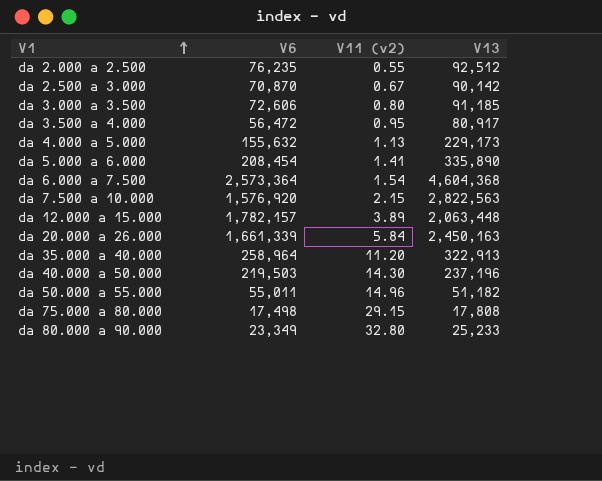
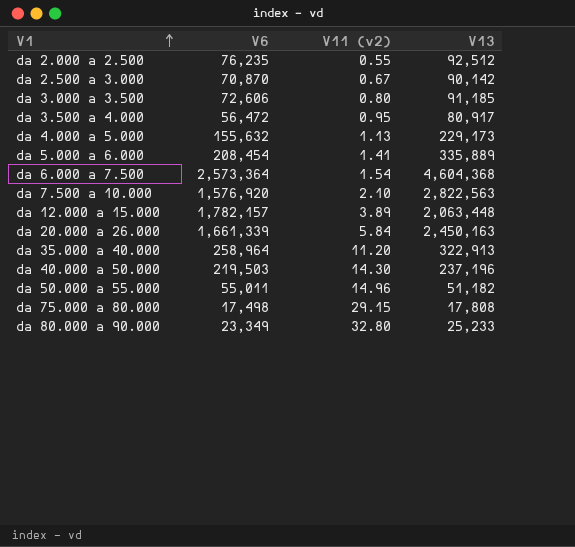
da 5.000 a 6.000 | V13: 335,890 -> 335,889
da 7.500 a 10.000 | V11 (v2): 2.15 -> 2.10

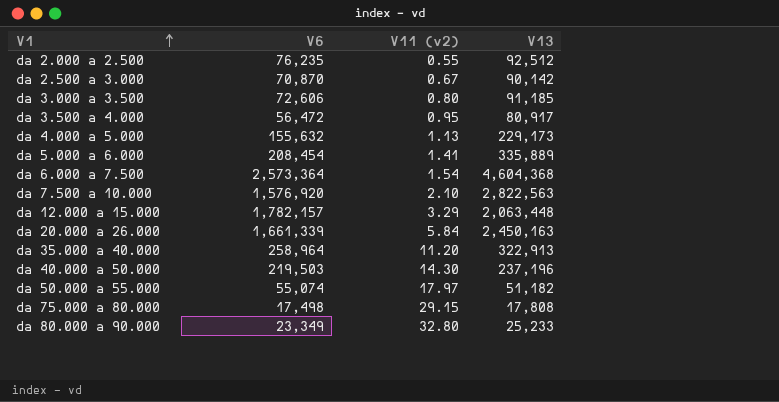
da 12.000 a 15.000 | V11 (v2): 3.89 -> 3.29
da 50.000 a 55.000 | V6: 55,011 -> 55,074
da 50.000 a 55.000 | V11 (v2): 14.96 -> 17.97

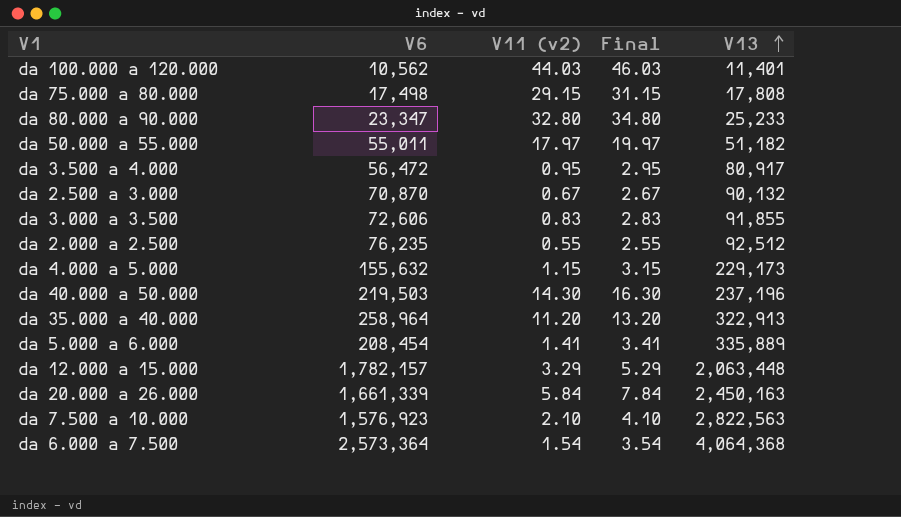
row order: V1 ascending -> V13 ascending
column Final | formula: none -> [V11 (v2)] + 2
row da 100.000 a 120.000: none -> 10,562 | 44.03 | 46.03 | 11,401
da 80.000 a 90.000 | V6: 23,349 -> 23,347
da 50.000 a 55.000 | V6: 55,074 -> 55,011
da 2.500 a 3.000 | V13: 90,142 -> 90,132
da 3.000 a 3.500 | V11 (v2): 0.80 -> 0.83
da 3.000 a 3.500 | V13: 91,185 -> 91,855
da 4.000 a 5.000 | V11 (v2): 1.13 -> 1.15
da 7.500 a 10.000 | V6: 1,576,920 -> 1,576,923
da 6.000 a 7.500 | V13: 4,604,368 -> 4,064,368

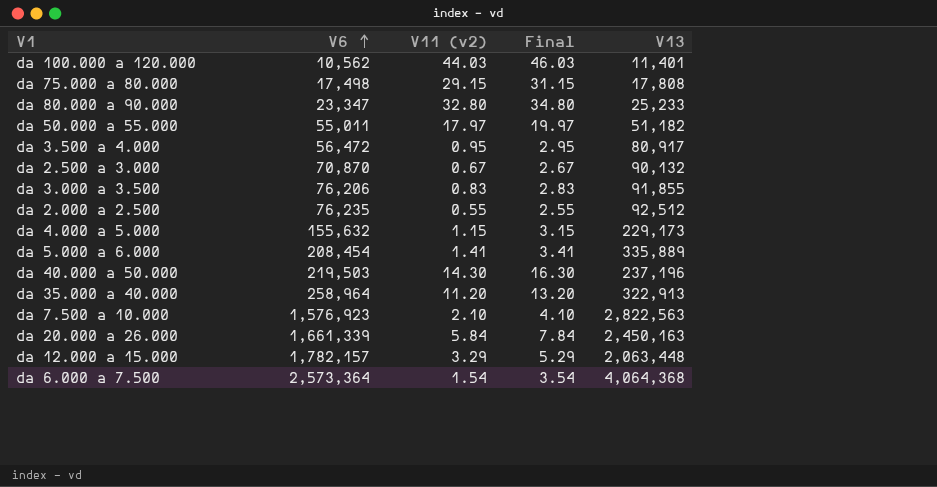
row order: V13 ascending -> V6 ascending
da 3.000 a 3.500 | V6: 72,606 -> 76,206

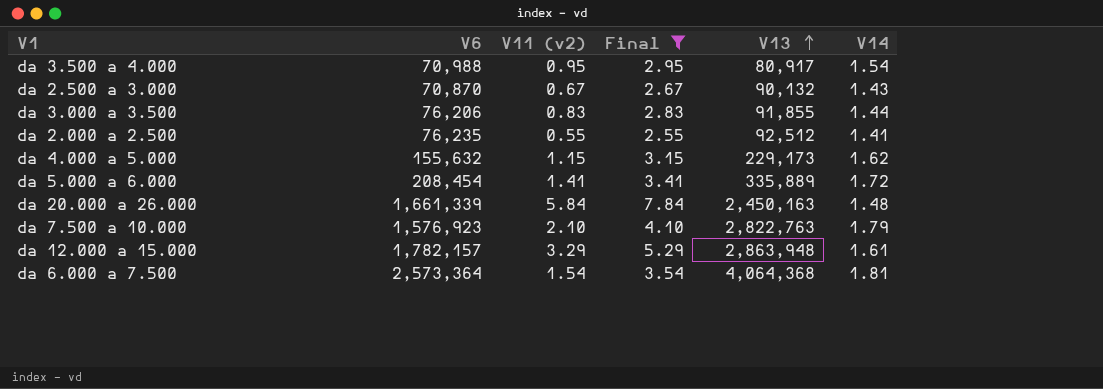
filter: none -> Final <= 7.84
row order: V6 ascending -> V13 ascending
column V14 | position: none -> 6
da 3.500 a 4.000 | V6: 56,472 -> 70,988
da 7.500 a 10.000 | V13: 2,822,563 -> 2,822,763
da 12.000 a 15.000 | V13: 2,063,448 -> 2,863,948

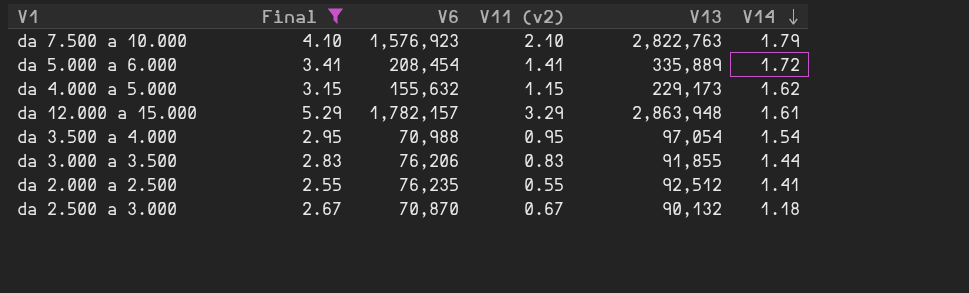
row order: V13 ascending -> V14 descending
column Final | position: 4 -> 2
row da 20.000 a 26.000: 1,661,339 | 5.84 | 7.84 | 2,450,163 | 1.48 -> none
row da 6.000 a 7.500: 2,573,364 | 1.54 | 3.54 | 4,064,368 | 1.81 -> none
da 3.500 a 4.000 | V13: 80,917 -> 97,054
da 2.500 a 3.000 | V14: 1.43 -> 1.18

